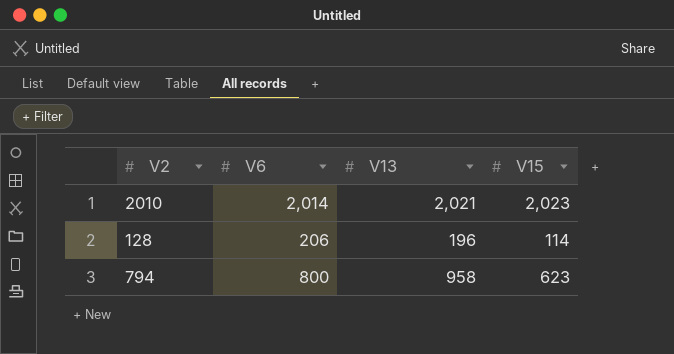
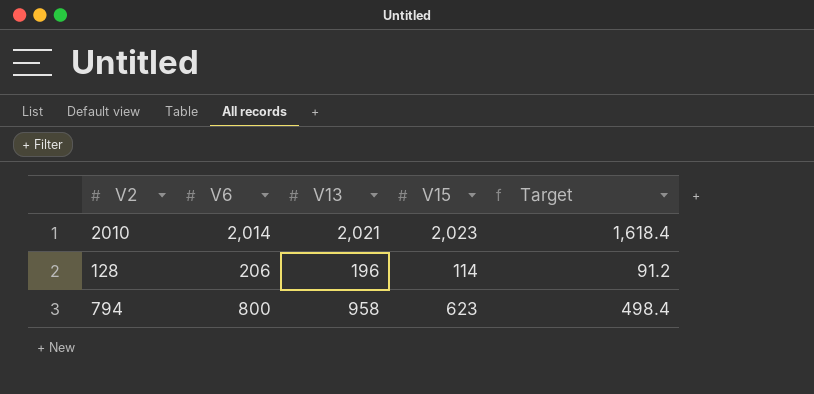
column Target | formula: none -> [V15] * 0.8

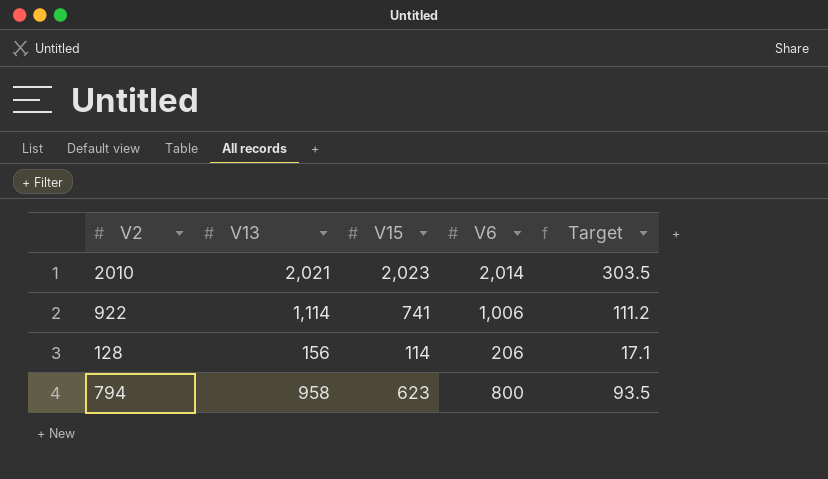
column V6 | position: 2 -> 4
column Target | formula: [V15] * 0.8 -> [V15] * 0.15
row 922: none -> 1,114 | 741 | 1,006 | 111.2
128 | V13: 196 -> 156

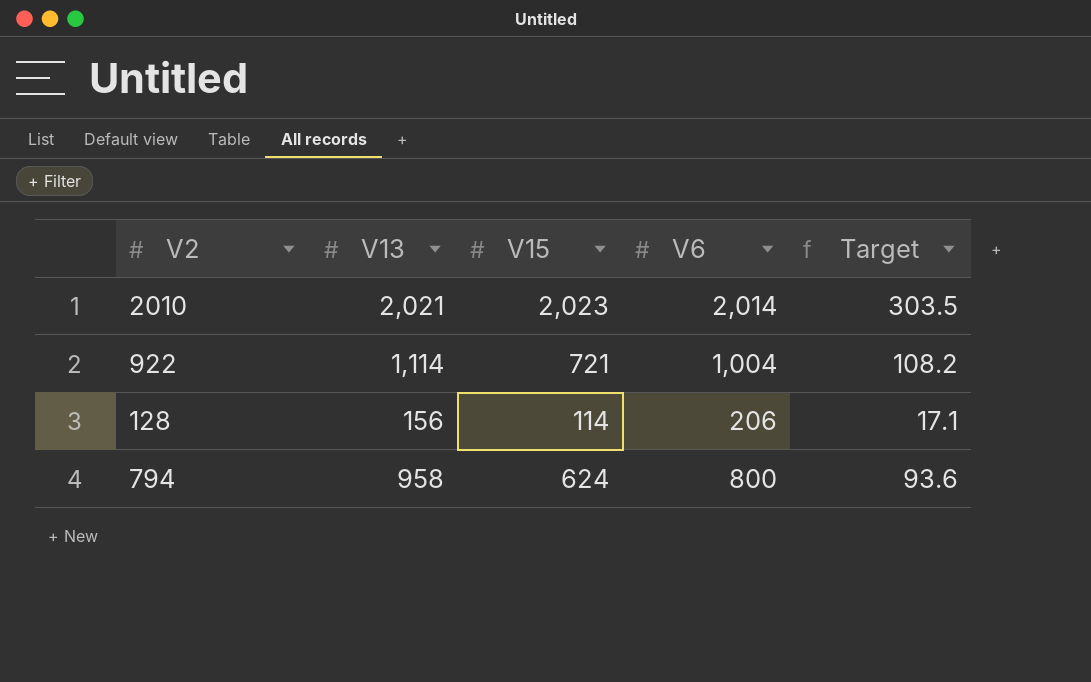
922 | V15: 741 -> 721
922 | V6: 1,006 -> 1,004
922 | Target: 111.2 -> 108.2
794 | V15: 623 -> 624
794 | Target: 93.5 -> 93.6

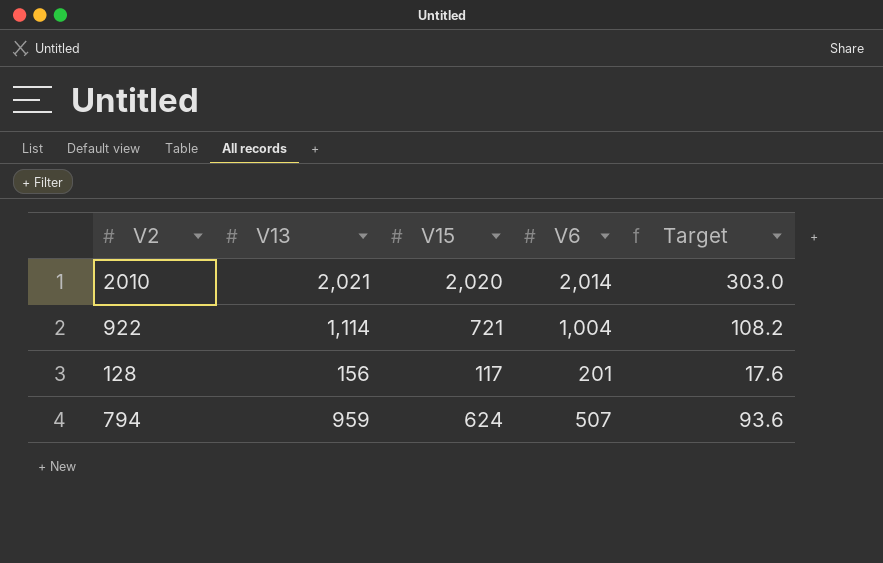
2010 | V15: 2,023 -> 2,020
2010 | Target: 303.5 -> 303.0
128 | V15: 114 -> 117
128 | V6: 206 -> 201
128 | Target: 17.1 -> 17.6
794 | V13: 958 -> 959
794 | V6: 800 -> 507

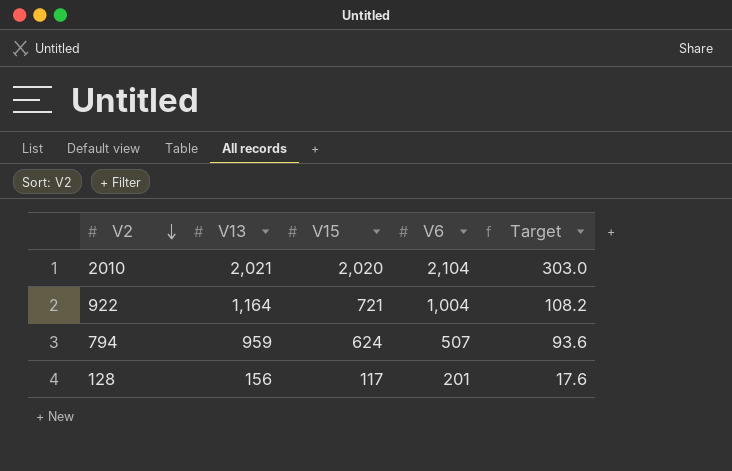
row order: none -> V2 descending
2010 | V6: 2,014 -> 2,104
922 | V13: 1,114 -> 1,164

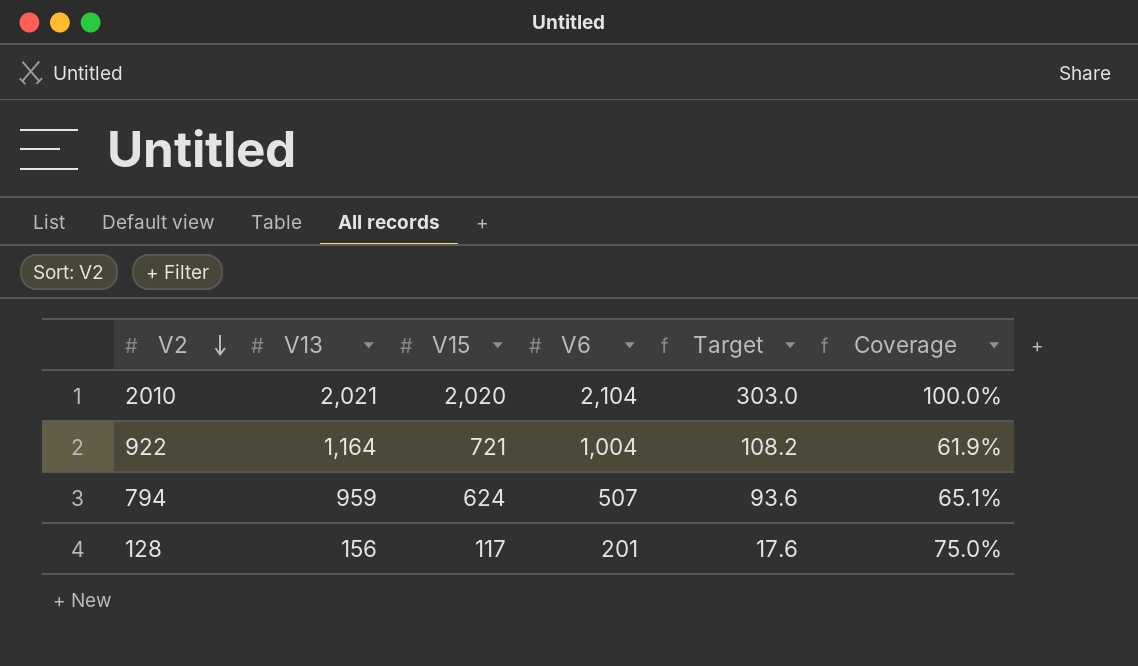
column Coverage | formula: none -> [V15] / [V13]

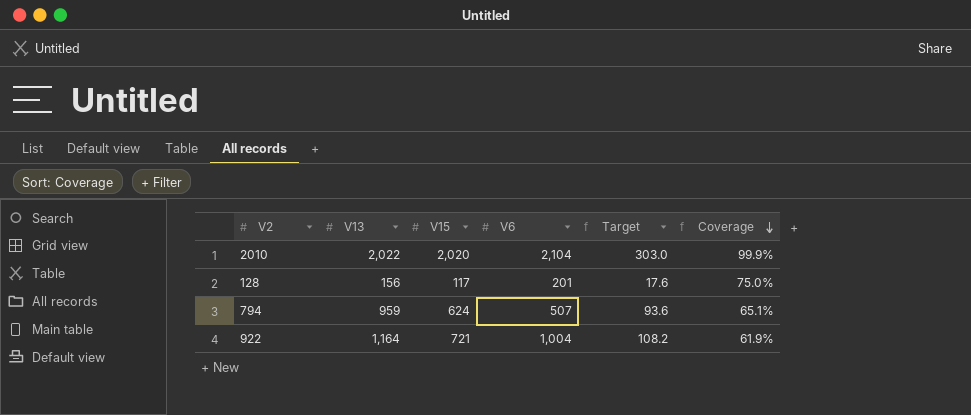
row order: V2 descending -> Coverage descending
2010 | V13: 2,021 -> 2,022
2010 | Coverage: 100.0% -> 99.9%

